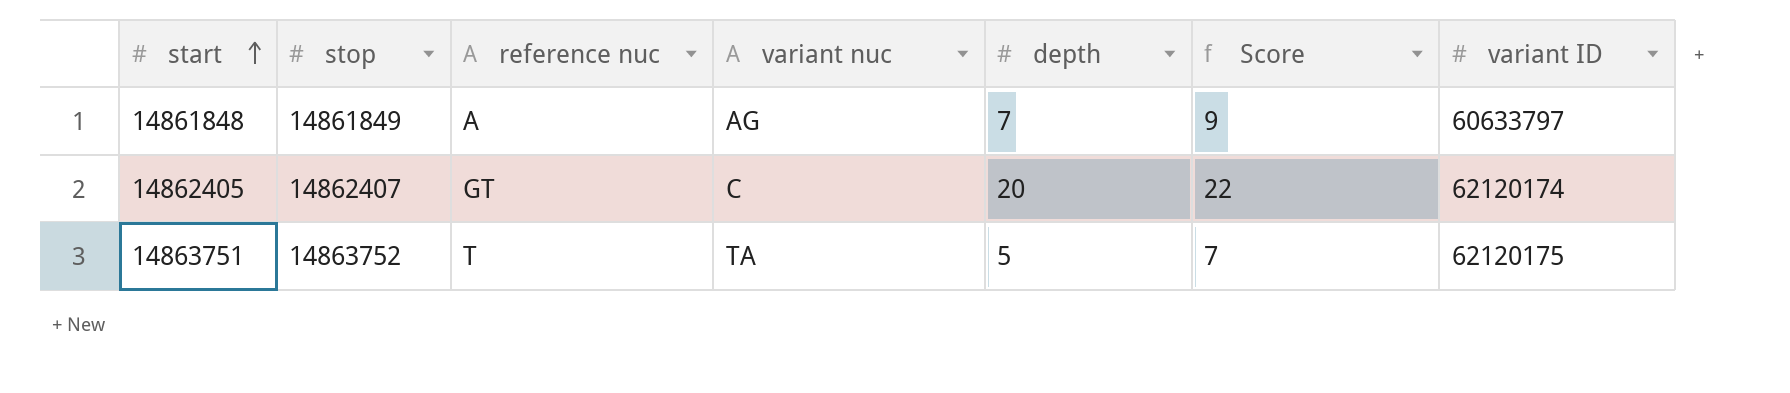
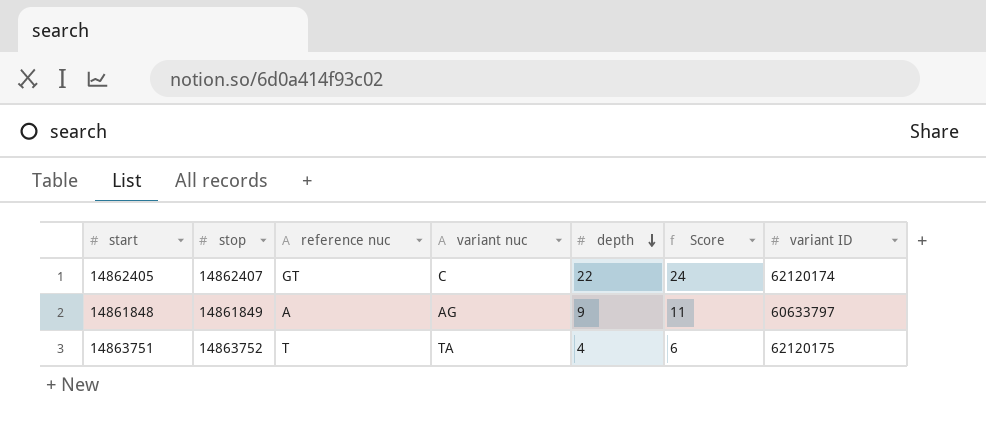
row order: start ascending -> depth descending
14862405 | depth: 20 -> 22
14862405 | Score: 22 -> 24
14861848 | depth: 7 -> 9
14861848 | Score: 9 -> 11
14863751 | depth: 5 -> 4
14863751 | Score: 7 -> 6

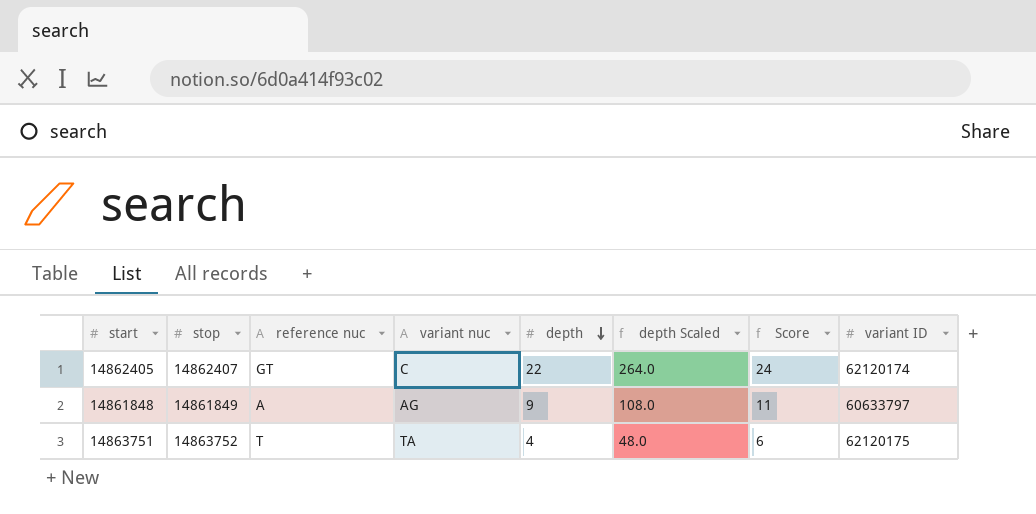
column depth Scaled | formula: none -> [depth] * 12

